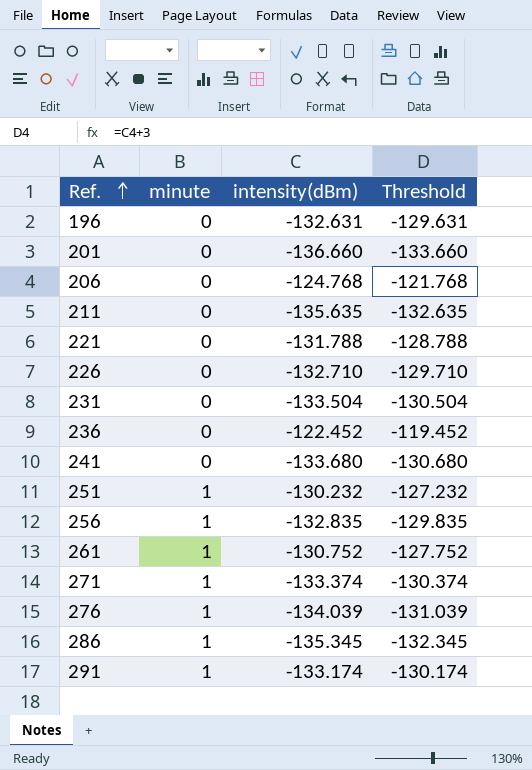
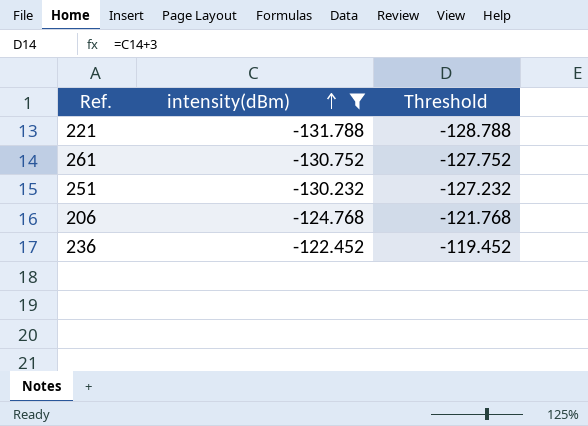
filter: none -> intensity(dBm) >= -131.788
row order: Ref. ascending -> intensity(dBm) ascending
column minute | position: 2 -> none

